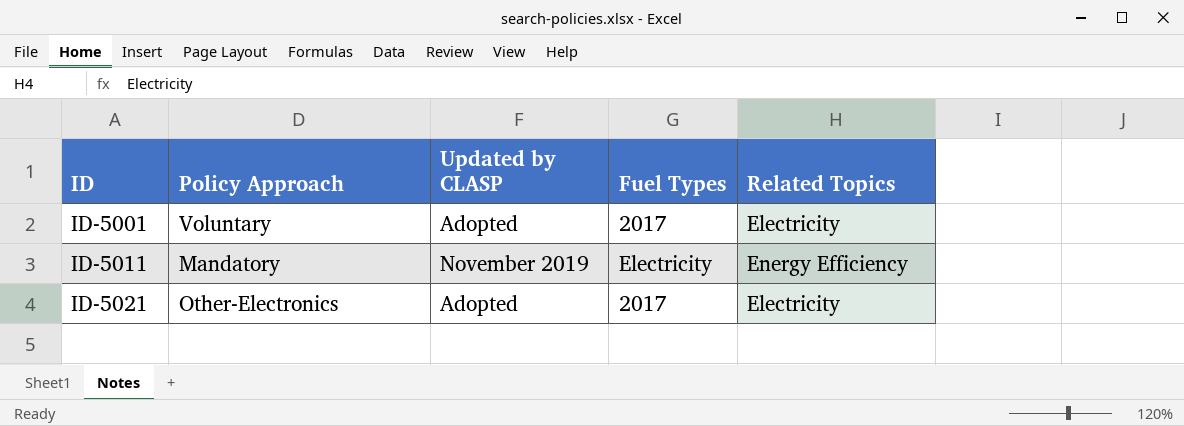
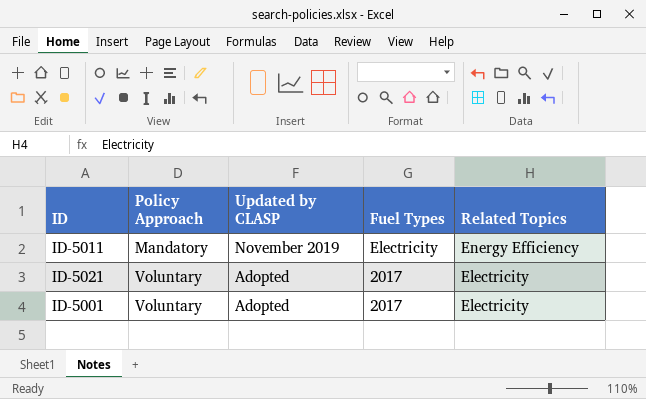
row order: ID ascending -> Policy Approach ascending
ID-5021 | Policy Approach: Other-Electronics -> Voluntary

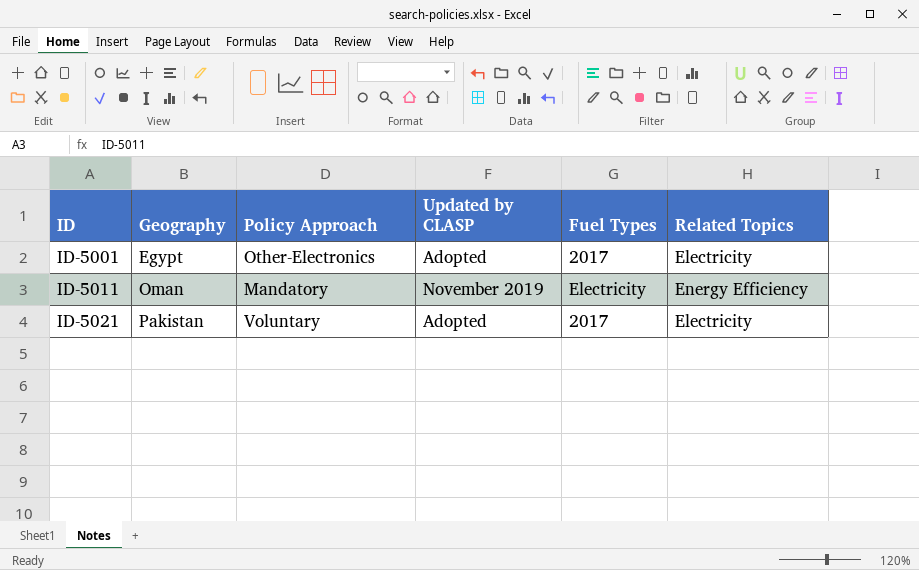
row order: Policy Approach ascending -> ID ascending
column Geography | position: none -> 2
ID-5001 | Policy Approach: Voluntary -> Other-Electronics

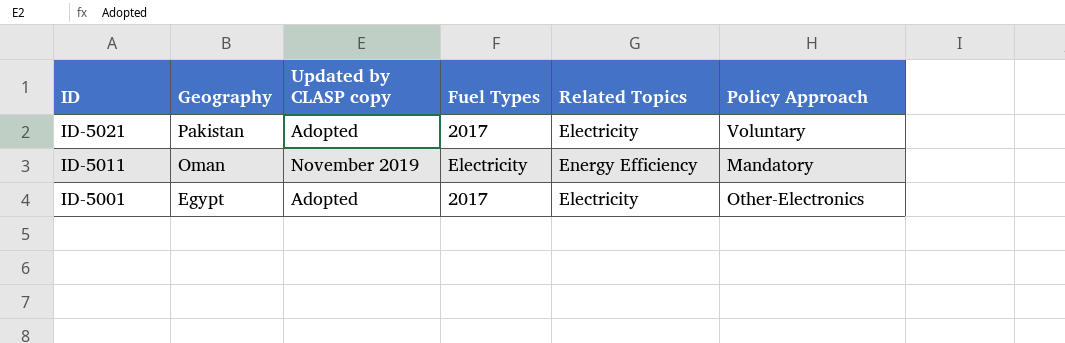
row order: ID ascending -> ID descending
column name: Updated by CLASP -> Updated by CLASP copy
column Policy Approach | position: 3 -> 6

